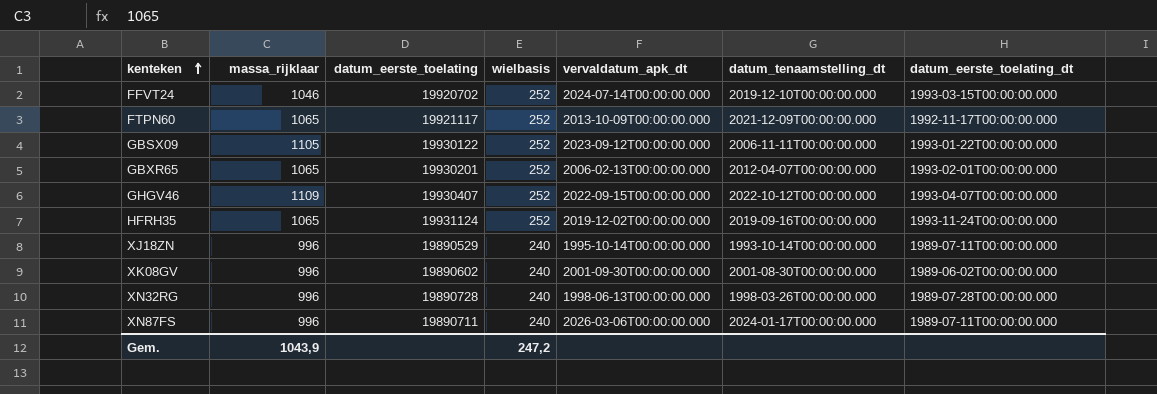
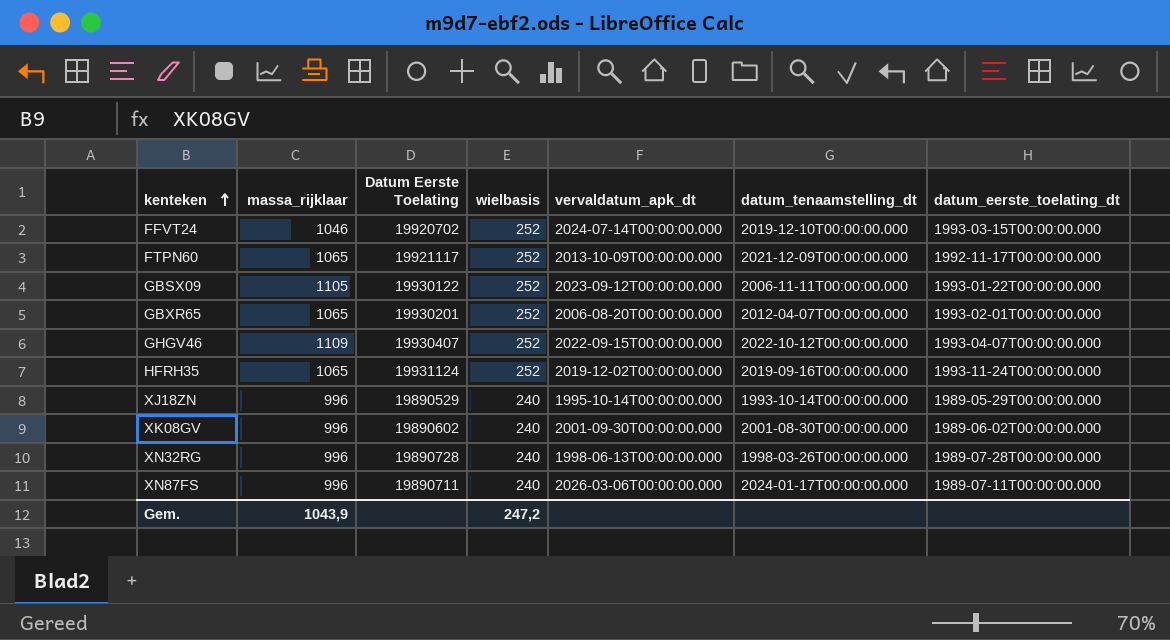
column name: datum_eerste_toelating -> Datum Eerste Toelating
GBXR65 | vervaldatum_apk_dt: 2006-02-13T00:00:00.000 -> 2006-08-20T00:00:00.000
XJ18ZN | datum_eerste_toelating_dt: 1989-07-11T00:00:00.000 -> 1989-05-29T00:00:00.000

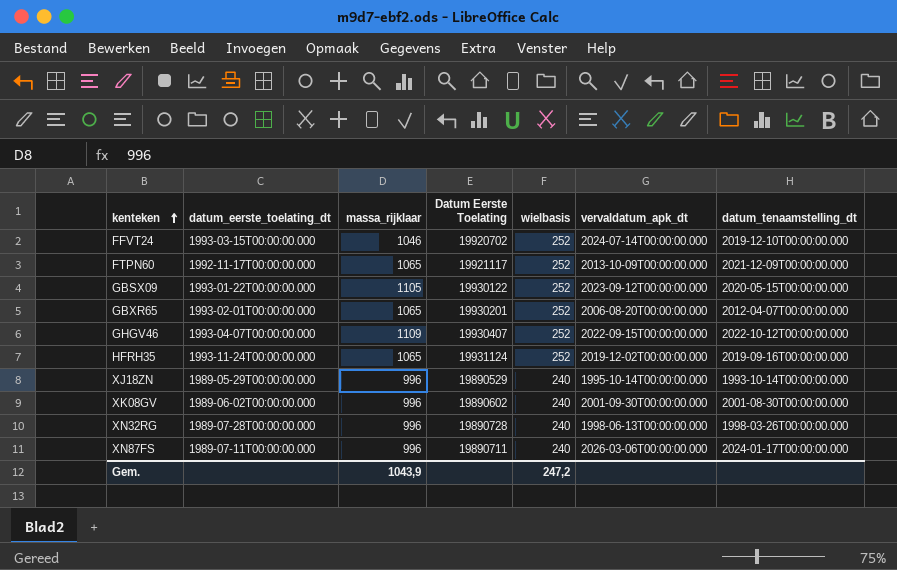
column datum_eerste_toelating_dt | position: 7 -> 2
GBSX09 | datum_tenaamstelling_dt: 2006-11-11T00:00:00.000 -> 2020-05-15T00:00:00.000

